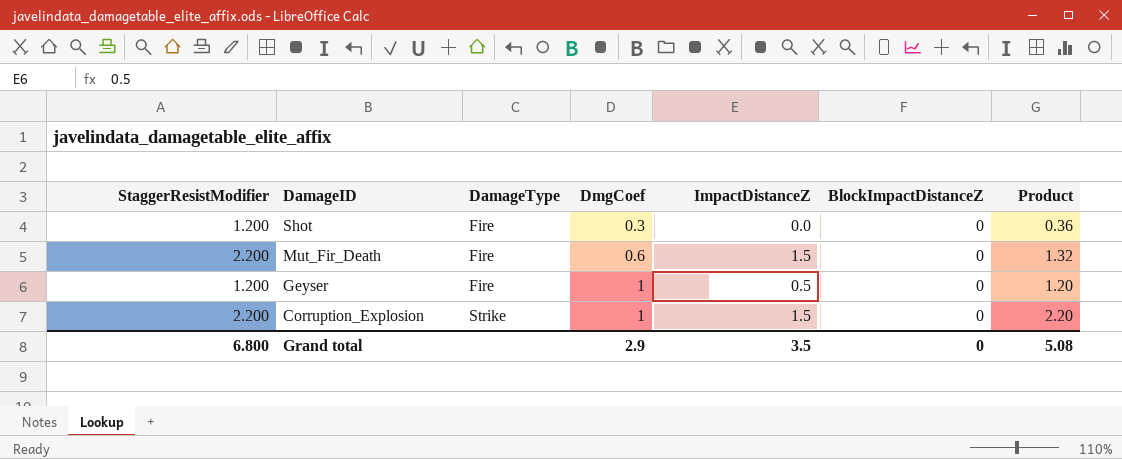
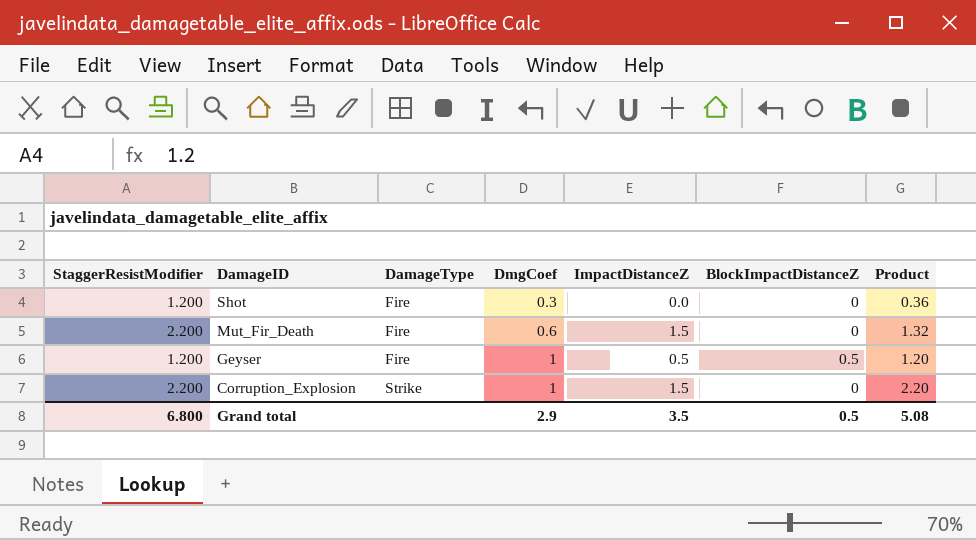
Geyser | BlockImpactDistanceZ: 0 -> 0.5
Grand total | BlockImpactDistanceZ: 0 -> 0.5

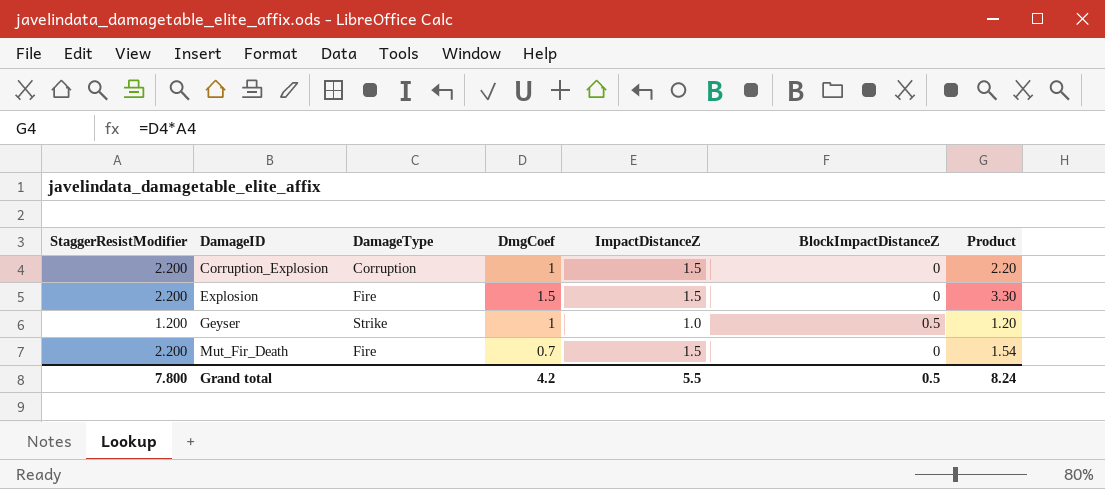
row order: DamageID descending -> DamageID ascending
row Shot: 1.200 | Fire | 0.3 | 0.0 | 0 | 0.36 -> none
Corruption_Explosion | DamageType: Strike -> Corruption
row Explosion: none -> 2.200 | Fire | 1.5 | 1.5 | 0 | 3.30
Geyser | DamageType: Fire -> Strike
Geyser | ImpactDistanceZ: 0.5 -> 1.0
Mut_Fir_Death | DmgCoef: 0.6 -> 0.7
Mut_Fir_Death | Product: 1.32 -> 1.54
Grand total | StaggerResistModifier: 6.800 -> 7.800
Grand total | DmgCoef: 2.9 -> 4.2
Grand total | ImpactDistanceZ: 3.5 -> 5.5
Grand total | Product: 5.08 -> 8.24

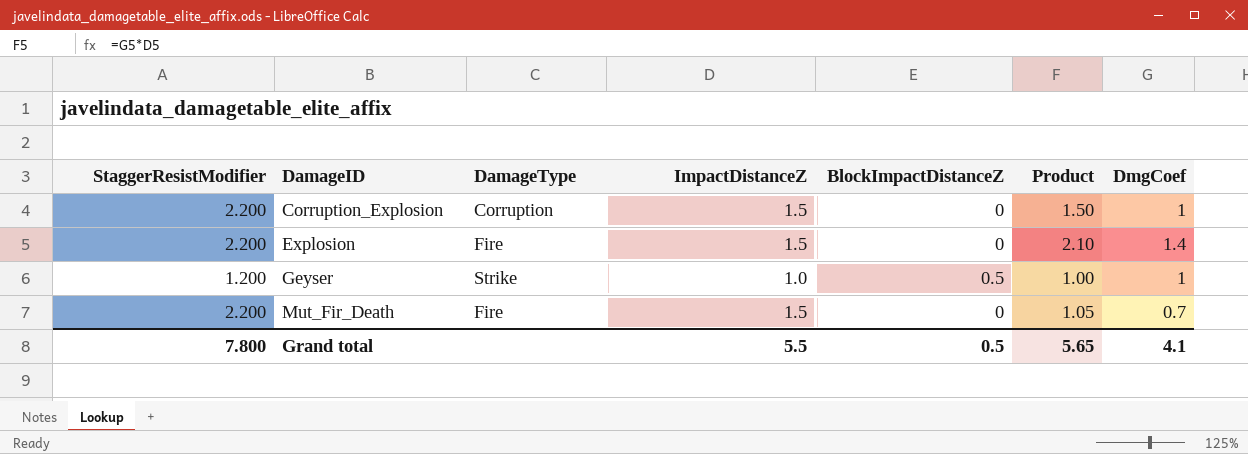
column Product | formula: [StaggerResistModifier] * [DmgCoef] -> [ImpactDistanceZ] * [DmgCoef]
column DmgCoef | position: 4 -> 7
Explosion | DmgCoef: 1.5 -> 1.4
Grand total | Product: 8.24 -> 5.65
Grand total | DmgCoef: 4.2 -> 4.1

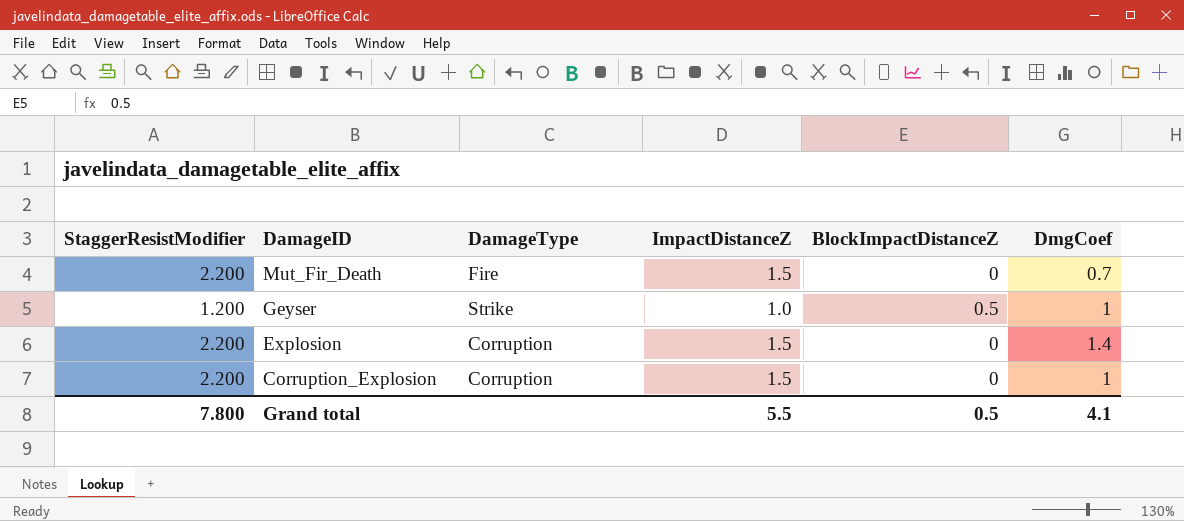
row order: DamageID ascending -> DamageID descending
column Product | formula: [ImpactDistanceZ] * [DmgCoef] -> none
Explosion | DamageType: Fire -> Corruption

